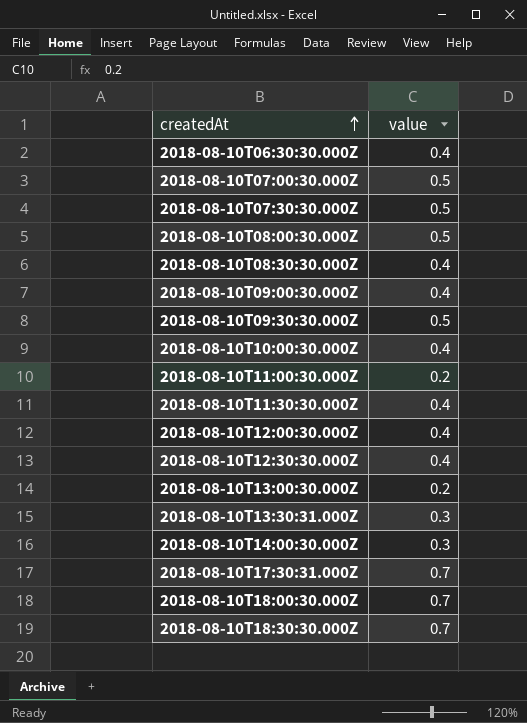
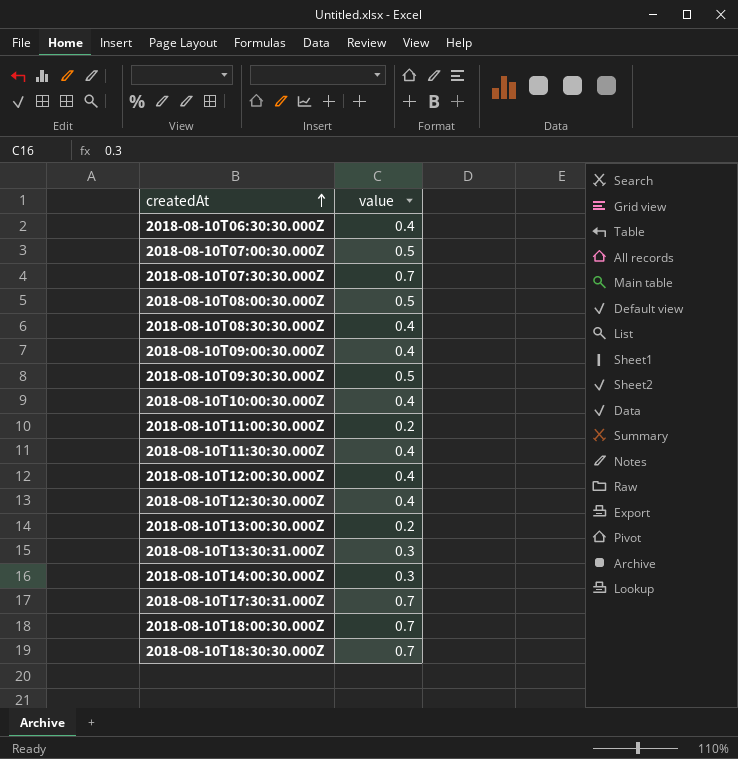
2018-08-10T07:30:30.000Z | value: 0.5 -> 0.7

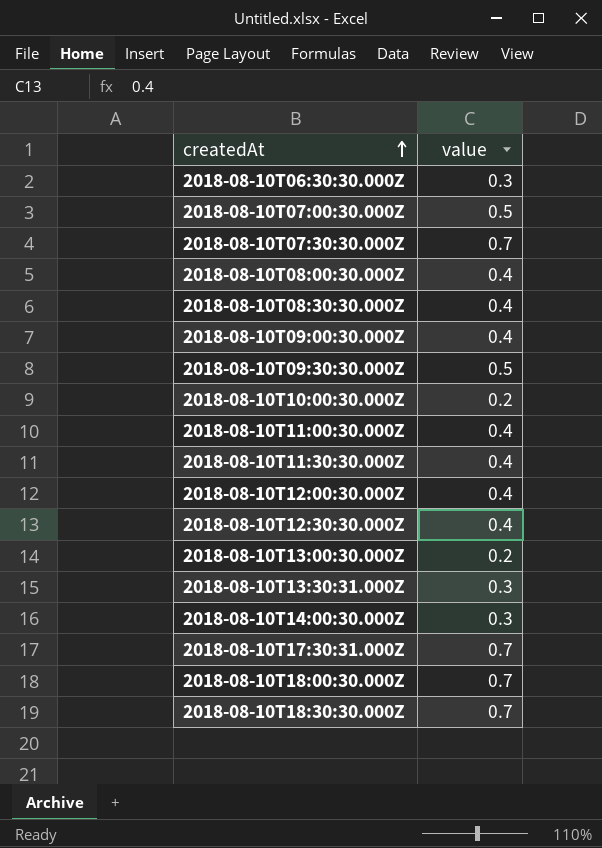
2018-08-10T06:30:30.000Z | value: 0.4 -> 0.3
2018-08-10T08:00:30.000Z | value: 0.5 -> 0.4
2018-08-10T10:00:30.000Z | value: 0.4 -> 0.2
2018-08-10T11:00:30.000Z | value: 0.2 -> 0.4

